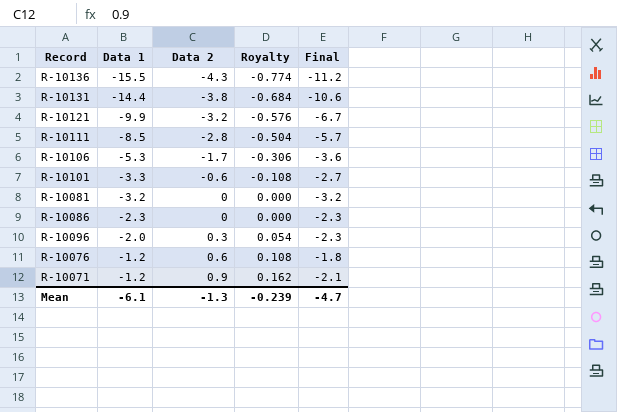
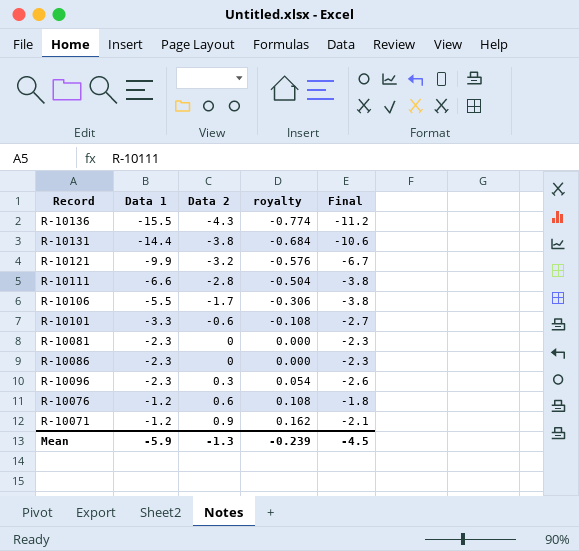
column name: Royalty -> royalty
R-10111 | Data 1: -8.5 -> -6.6
R-10111 | Final: -5.7 -> -3.8
R-10106 | Data 1: -5.3 -> -5.5
R-10106 | Final: -3.6 -> -3.8
R-10081 | Data 1: -3.2 -> -2.3
R-10081 | Final: -3.2 -> -2.3
R-10096 | Data 1: -2.0 -> -2.3
R-10096 | Final: -2.3 -> -2.6
Mean | Data 1: -6.1 -> -5.9
Mean | Final: -4.7 -> -4.5

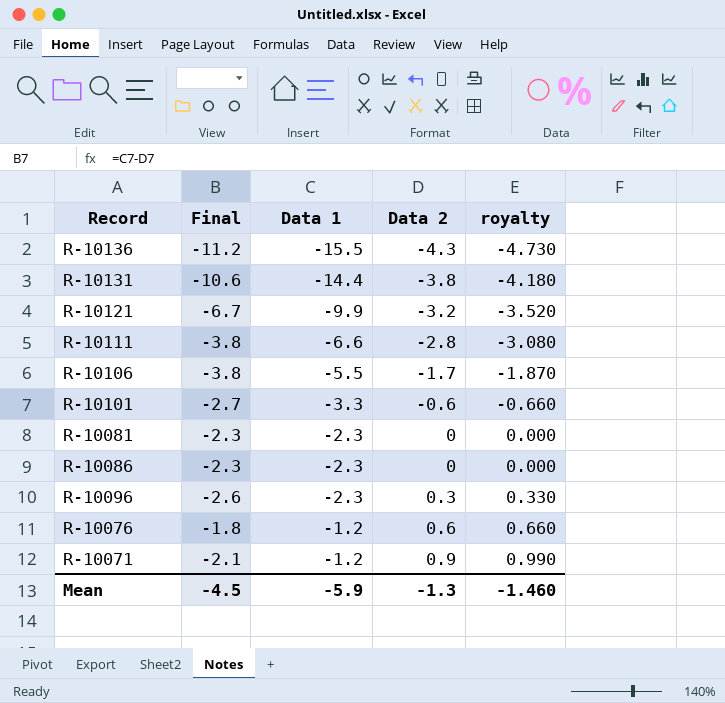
column Final | position: 5 -> 2
column royalty | formula: [Data 2] * 0.18 -> [Data 2] * 1.1
Mean | royalty: -0.239 -> -1.460

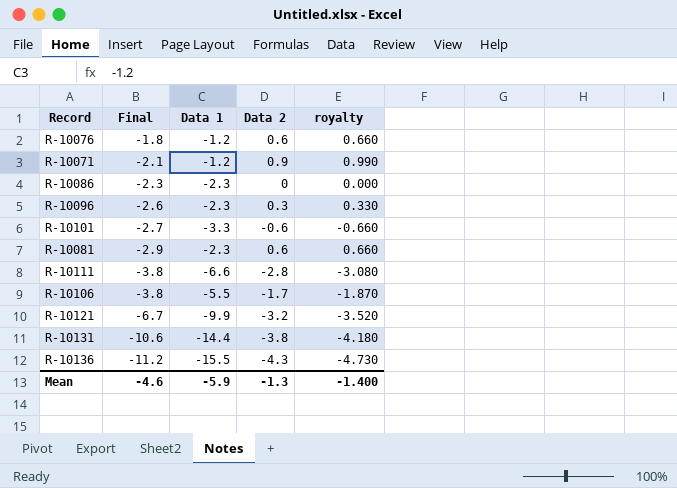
row order: Data 1 ascending -> Final descending
R-10081 | Final: -2.3 -> -2.9
R-10081 | Data 2: 0 -> 0.6
R-10081 | royalty: 0.000 -> 0.660
Mean | Final: -4.5 -> -4.6
Mean | royalty: -1.460 -> -1.400

